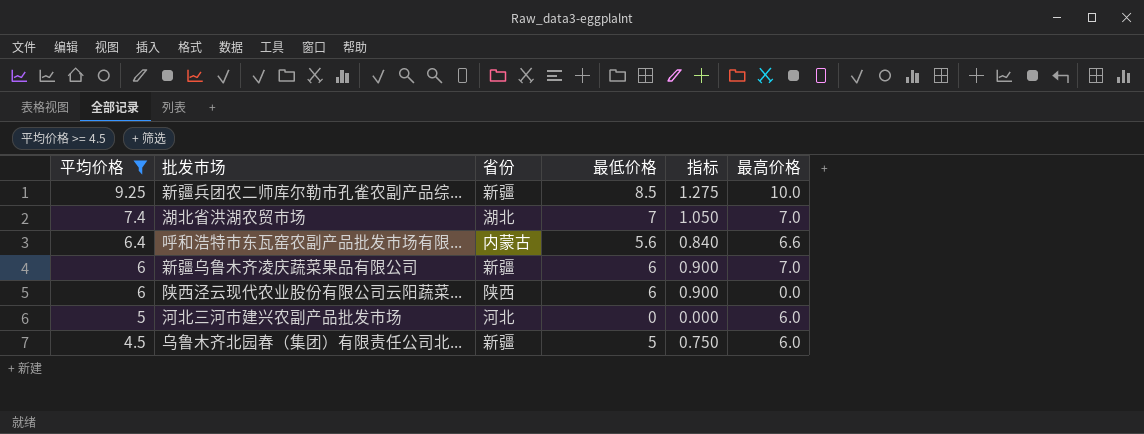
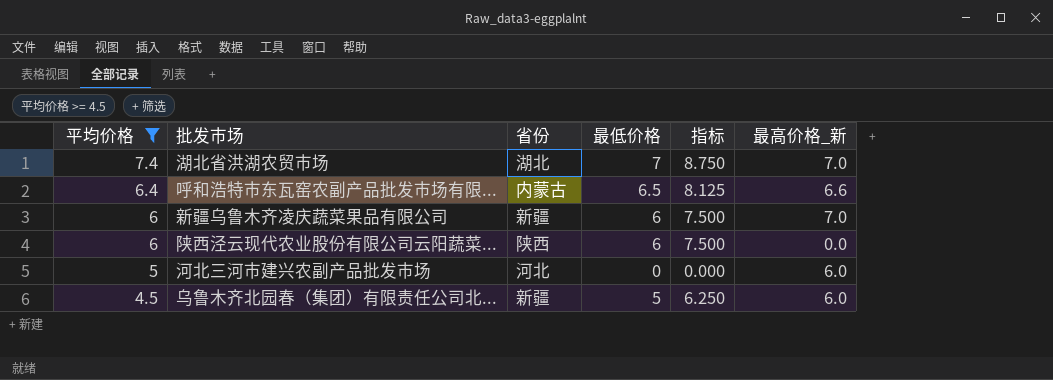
column 指标 | formula: [最低价格] * 0.15 -> [最低价格] * 1.25
column name: 最高价格 -> 最高价格_新
row 新疆兵团农二师库尔勒市孔雀农副产品综...: 9.25 | 新疆 | 8.5 | 1.275 | 10.0 -> none
呼和浩特市东瓦窑农副产品批发市场有限... | 最低价格: 5.6 -> 6.5

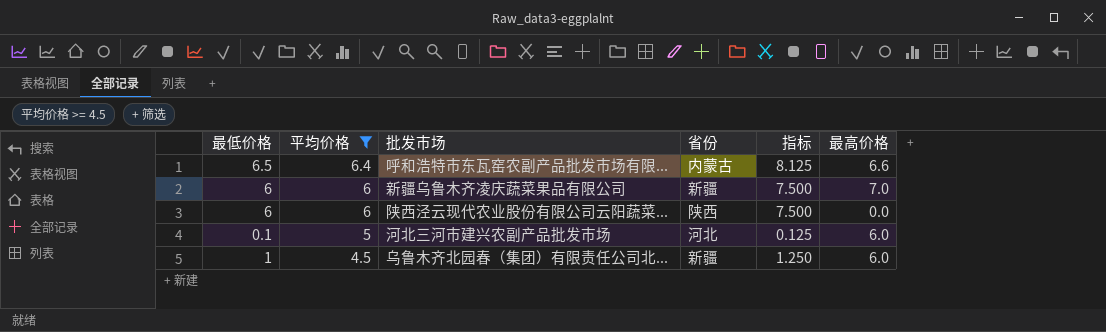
column 最低价格 | position: 4 -> 1
column name: 最高价格_新 -> 最高价格
row 湖北省洪湖农贸市场: 7.4 | 湖北 | 7 | 8.750 | 7.0 -> none
河北三河市建兴农副产品批发市场 | 最低价格: 0 -> 0.1
河北三河市建兴农副产品批发市场 | 指标: 0.000 -> 0.125
乌鲁木齐北园春（集团）有限责任公司北... | 最低价格: 5 -> 1
乌鲁木齐北园春（集团）有限责任公司北... | 指标: 6.250 -> 1.250

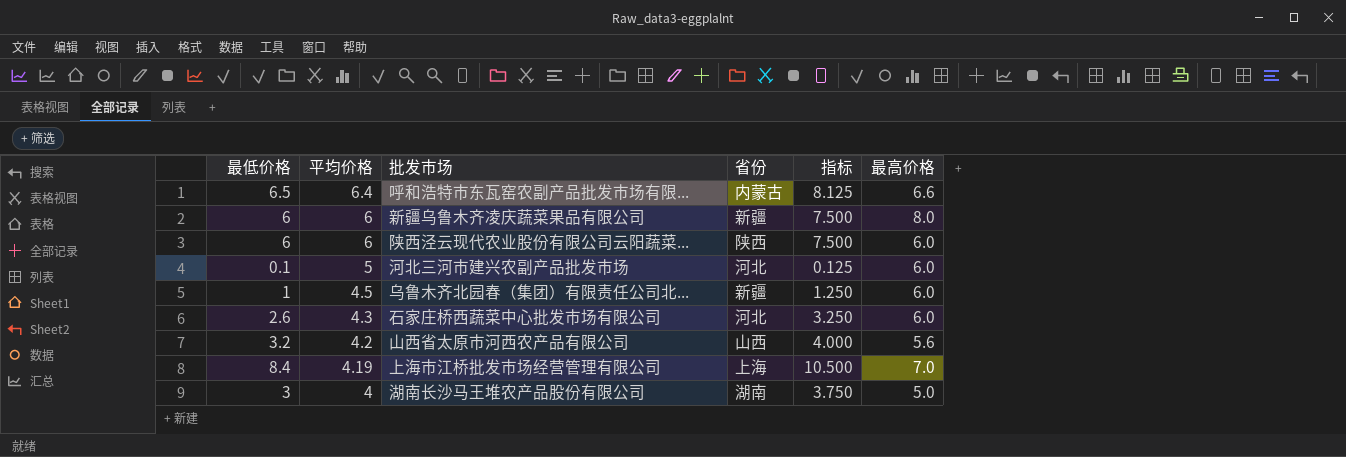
filter: 平均价格 >= 4.5 -> none
新疆乌鲁木齐凌庆蔬菜果品有限公司 | 最高价格: 7.0 -> 8.0
陕西泾云现代农业股份有限公司云阳蔬菜... | 最高价格: 0.0 -> 6.0

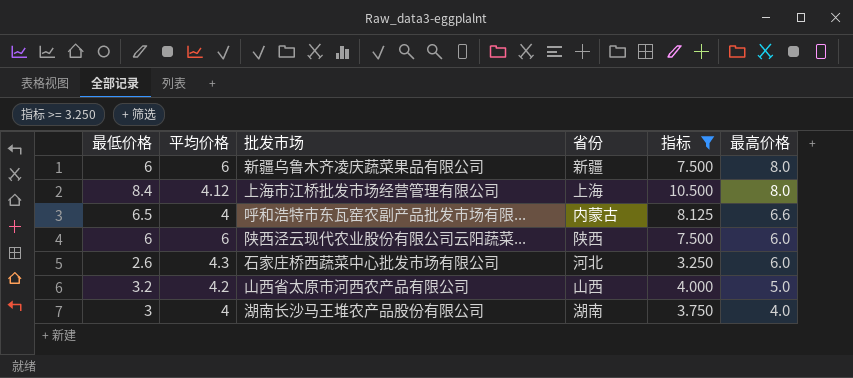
filter: none -> 指标 >= 3.250
row order: 平均价格 descending -> 最高价格 descending
上海市江桥批发市场经营管理有限公司 | 平均价格: 4.19 -> 4.12
上海市江桥批发市场经营管理有限公司 | 最高价格: 7.0 -> 8.0
呼和浩特市东瓦窑农副产品批发市场有限... | 平均价格: 6.4 -> 4
山西省太原市河西农产品有限公司 | 最高价格: 5.6 -> 5.0
湖南长沙马王堆农产品股份有限公司 | 最高价格: 5.0 -> 4.0

